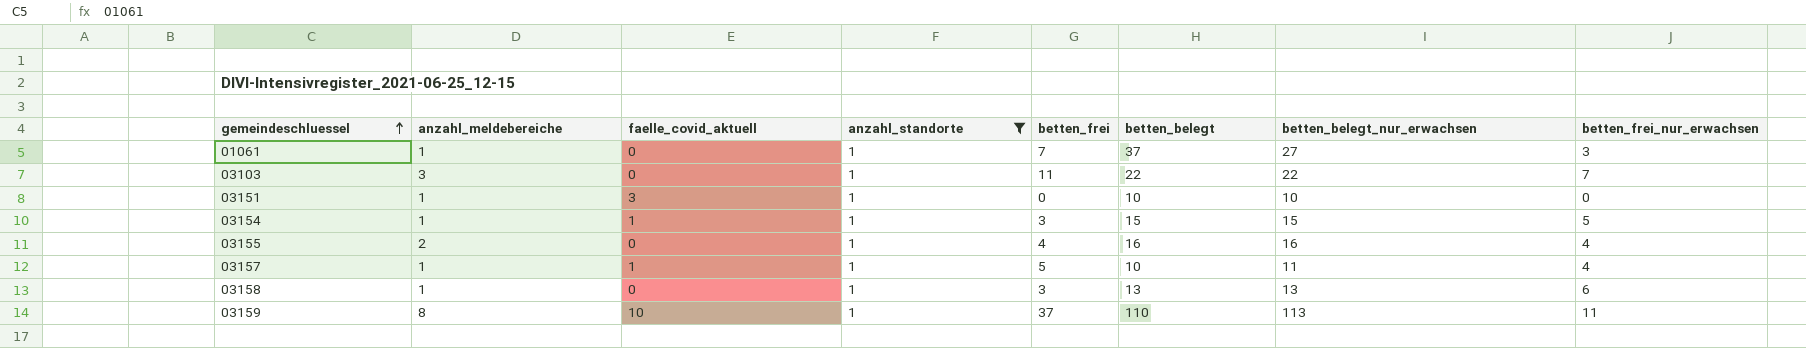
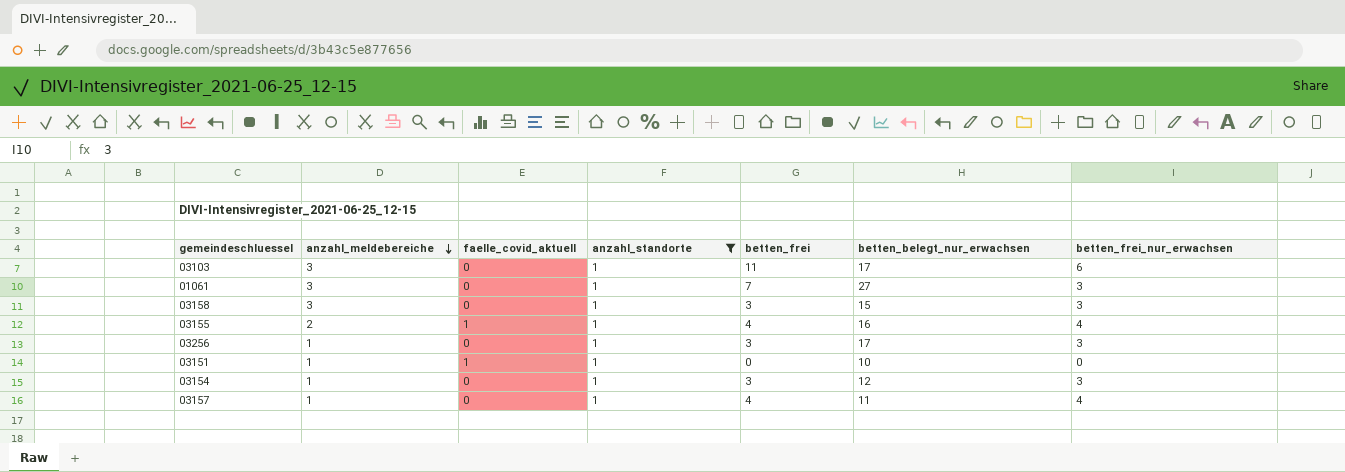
row order: gemeindeschluessel ascending -> anzahl_meldebereiche descending
column betten_belegt | position: 6 -> none
row 03159: 8 | 10 | 1 | 37 | 110 | 113 | 11 -> none
03103 | betten_belegt_nur_erwachsen: 22 -> 17
03103 | betten_frei_nur_erwachsen: 7 -> 6
01061 | anzahl_meldebereiche: 1 -> 3
03158 | anzahl_meldebereiche: 1 -> 3
03158 | betten_belegt_nur_erwachsen: 13 -> 15
03158 | betten_frei_nur_erwachsen: 6 -> 3
03155 | faelle_covid_aktuell: 0 -> 1
row 03256: none -> 1 | 0 | 1 | 3 | 17 | 3
03151 | faelle_covid_aktuell: 3 -> 1
03154 | faelle_covid_aktuell: 1 -> 0
03154 | betten_belegt_nur_erwachsen: 15 -> 12
03154 | betten_frei_nur_erwachsen: 5 -> 3
03157 | faelle_covid_aktuell: 1 -> 0
03157 | betten_frei: 5 -> 4

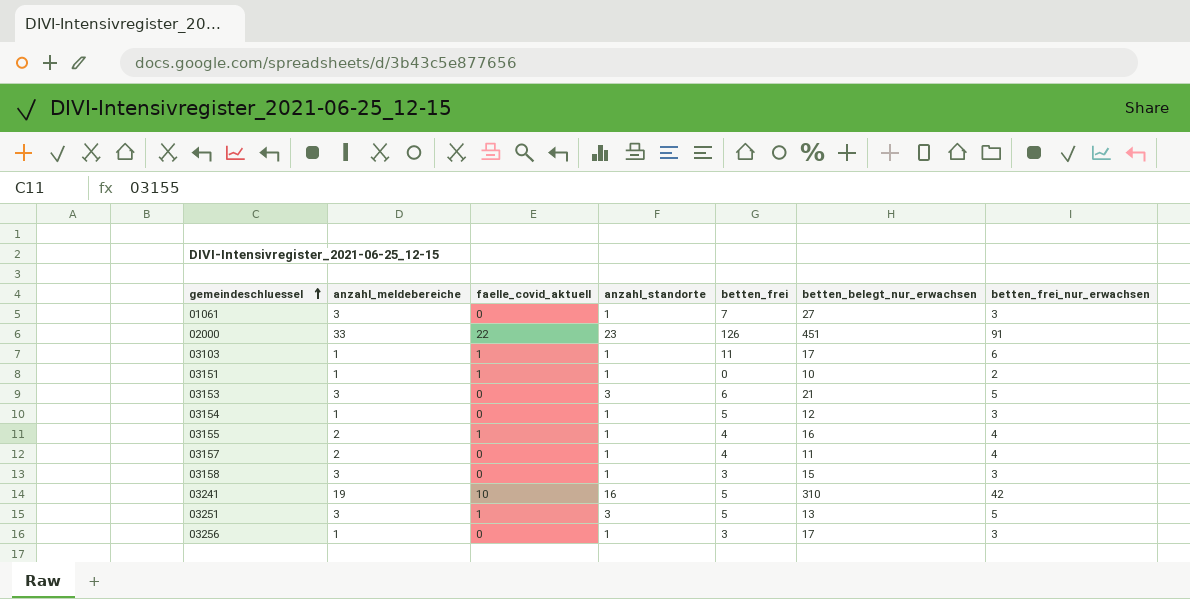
filter: anzahl_standorte = 1 -> none
row order: anzahl_meldebereiche descending -> gemeindeschluessel ascending
03103 | anzahl_meldebereiche: 3 -> 1
03103 | faelle_covid_aktuell: 0 -> 1
03151 | betten_frei_nur_erwachsen: 0 -> 2
03154 | betten_frei: 3 -> 5
03157 | anzahl_meldebereiche: 1 -> 2

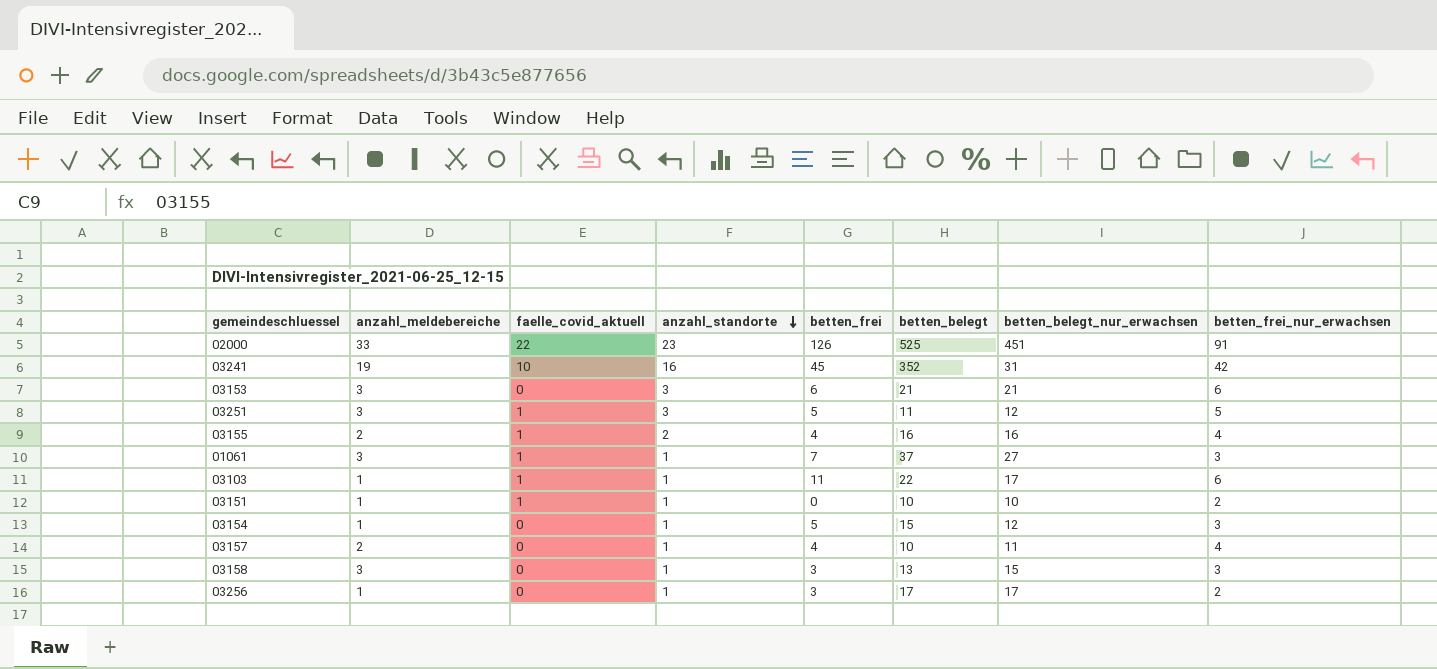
row order: gemeindeschluessel ascending -> anzahl_standorte descending
column betten_belegt | position: none -> 6
03241 | betten_frei: 5 -> 45
03241 | betten_belegt_nur_erwachsen: 310 -> 31
03153 | betten_frei_nur_erwachsen: 5 -> 6
03251 | betten_belegt_nur_erwachsen: 13 -> 12
03155 | anzahl_standorte: 1 -> 2
01061 | faelle_covid_aktuell: 0 -> 1
03256 | betten_frei_nur_erwachsen: 3 -> 2

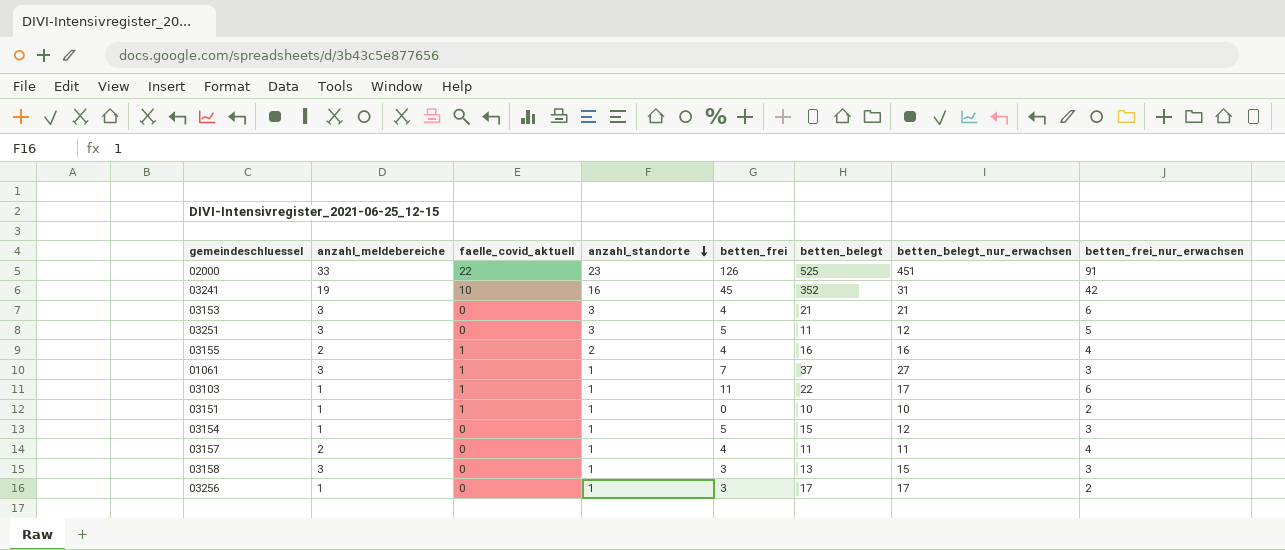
03153 | betten_frei: 6 -> 4
03251 | faelle_covid_aktuell: 1 -> 0
03157 | betten_belegt: 10 -> 11

